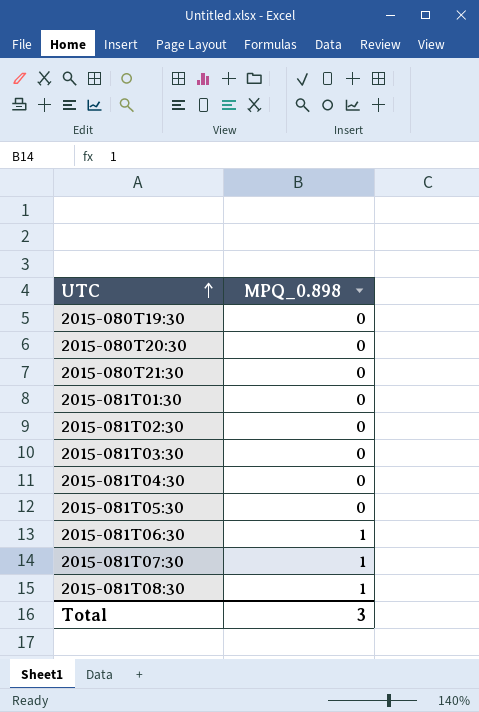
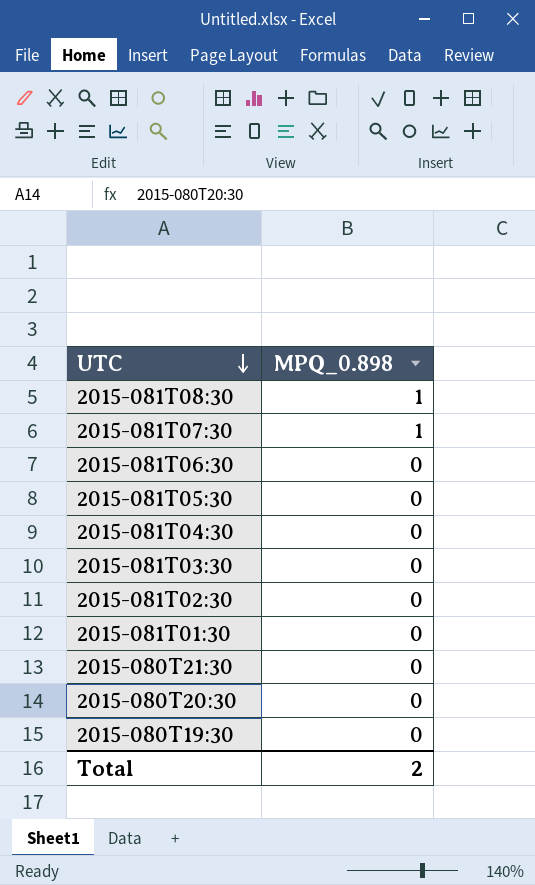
row order: UTC ascending -> UTC descending
2015-081T06:30 | MPQ_0.898: 1 -> 0
Total | MPQ_0.898: 3 -> 2

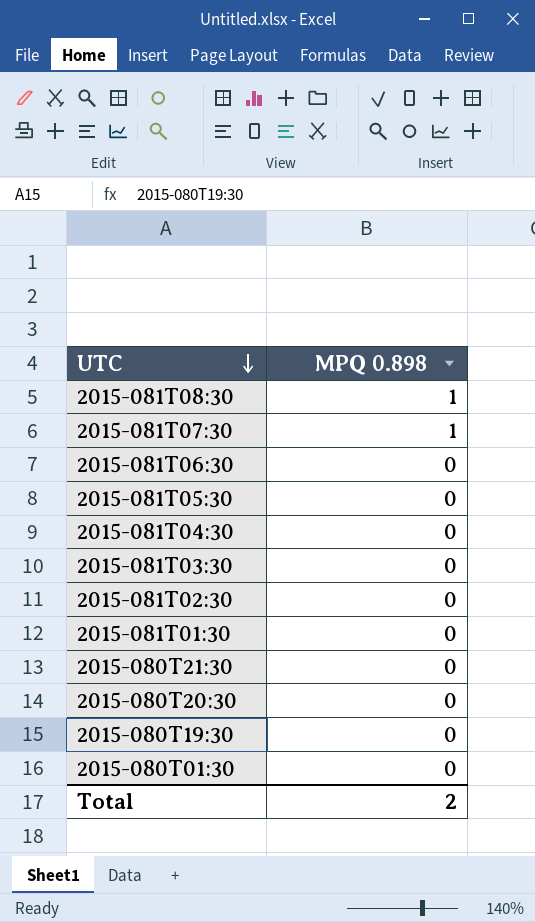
column name: MPQ_0.898 -> MPQ 0.898
row 2015-080T01:30: none -> 0

